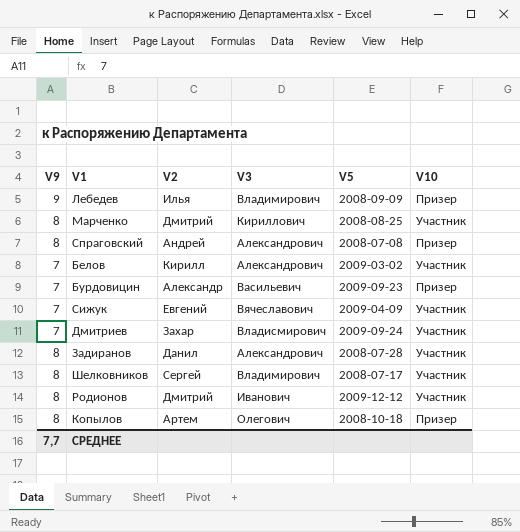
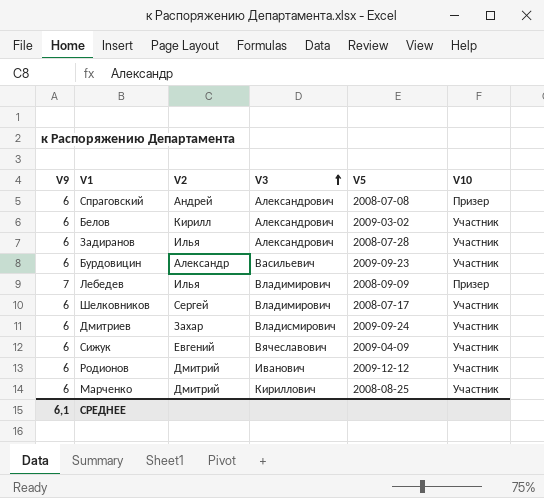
row order: none -> V3 ascending
row Копылов: 8 | Артем | Олегович | 2008-10-18 | Призер -> none
Спраговский | V9: 8 -> 6
Белов | V9: 7 -> 6
Задиранов | V9: 8 -> 6
Задиранов | V2: Данил -> Илья
Бурдовицин | V9: 7 -> 6
Бурдовицин | V10: Призер -> Участник
Лебедев | V9: 9 -> 7
Шелковников | V9: 8 -> 6
Дмитриев | V9: 7 -> 6
Сижук | V9: 7 -> 6
Родионов | V9: 8 -> 6
Марченко | V9: 8 -> 6
СРЕДНЕЕ | V9: 7,7 -> 6,1

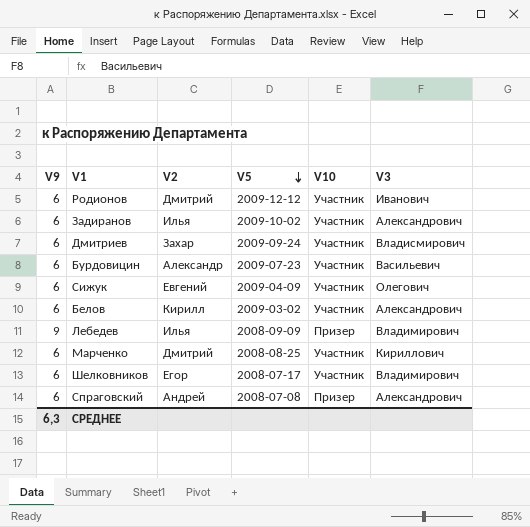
row order: V3 ascending -> V5 descending
column V3 | position: 4 -> 6
Задиранов | V5: 2008-07-28 -> 2009-10-02
Бурдовицин | V5: 2009-09-23 -> 2009-07-23
Сижук | V3: Вячеславович -> Олегович
Лебедев | V9: 7 -> 9
Шелковников | V2: Сергей -> Егор
СРЕДНЕЕ | V9: 6,1 -> 6,3

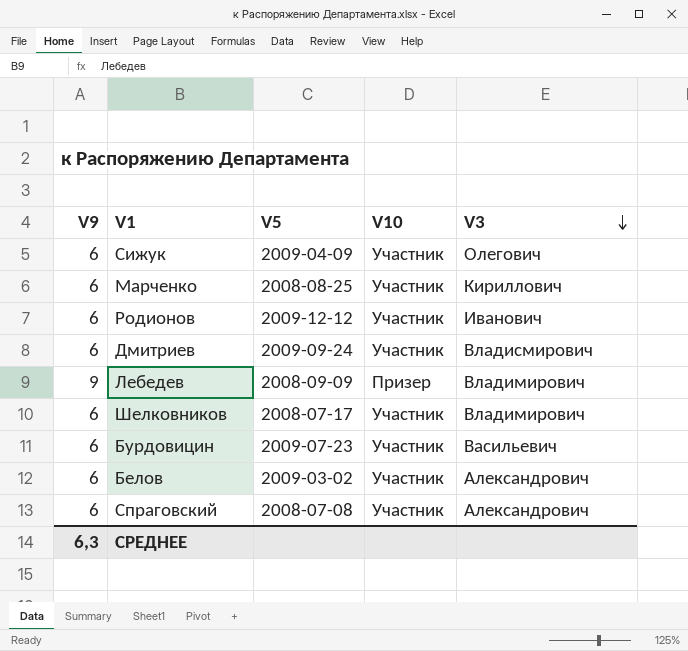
row order: V5 descending -> V3 descending
column V2 | position: 3 -> none
row Задиранов: 6 | Илья | 2009-10-02 | Участник | Александрович -> none
Спраговский | V10: Призер -> Участник

